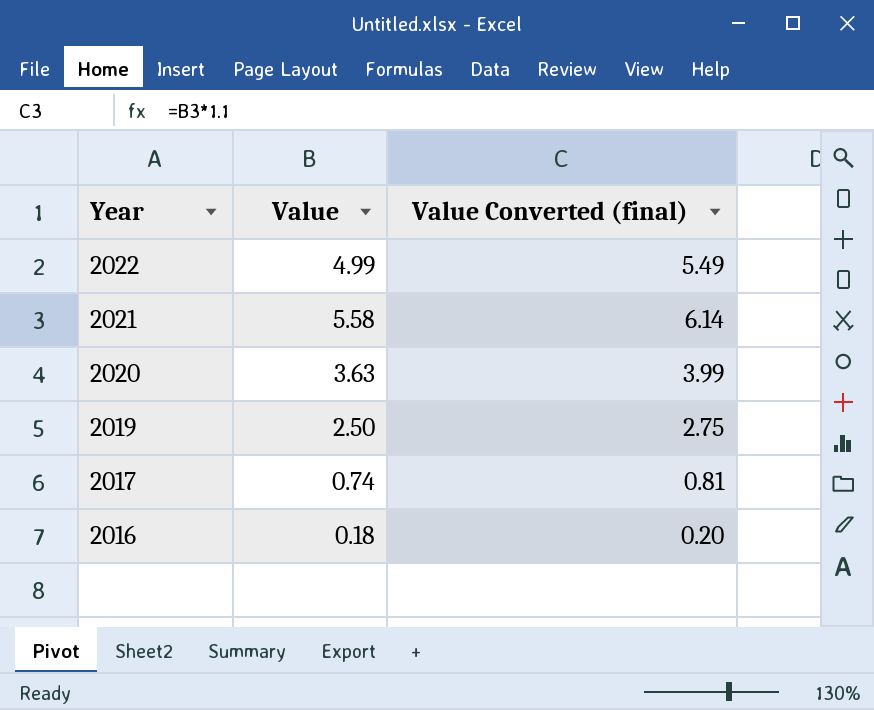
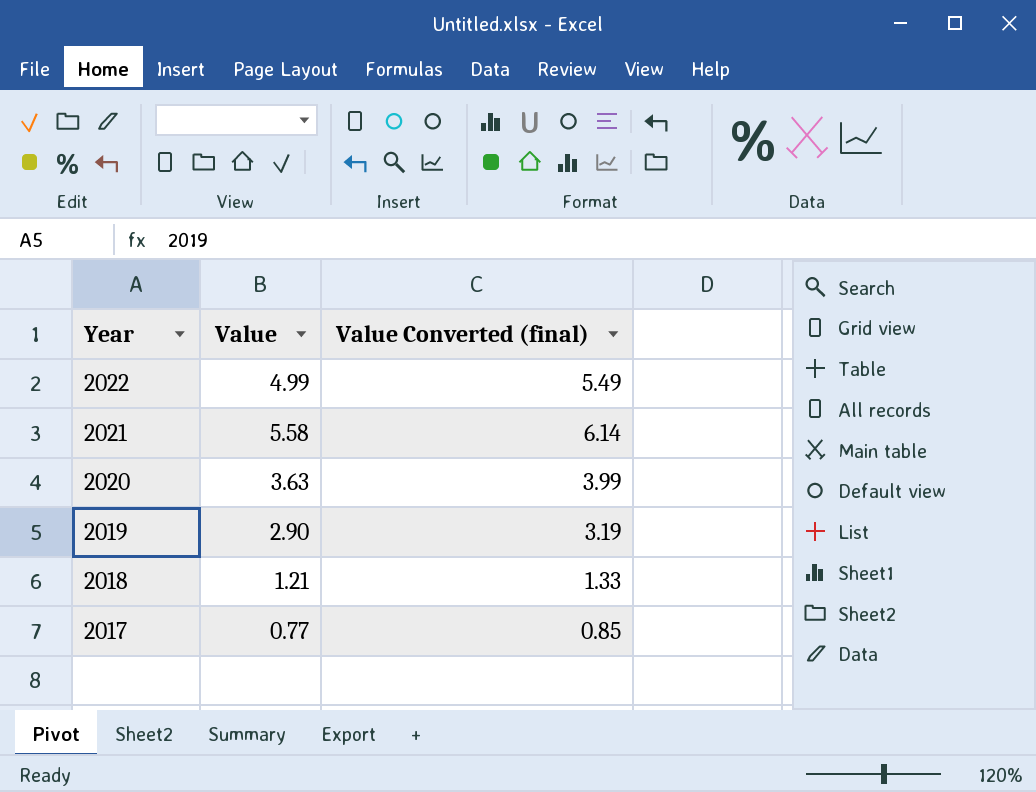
row 2016: 0.18 | 0.20 -> none
2019 | Value: 2.50 -> 2.90
2019 | Value Converted (final): 2.75 -> 3.19
row 2018: none -> 1.21 | 1.33
2017 | Value: 0.74 -> 0.77
2017 | Value Converted (final): 0.81 -> 0.85

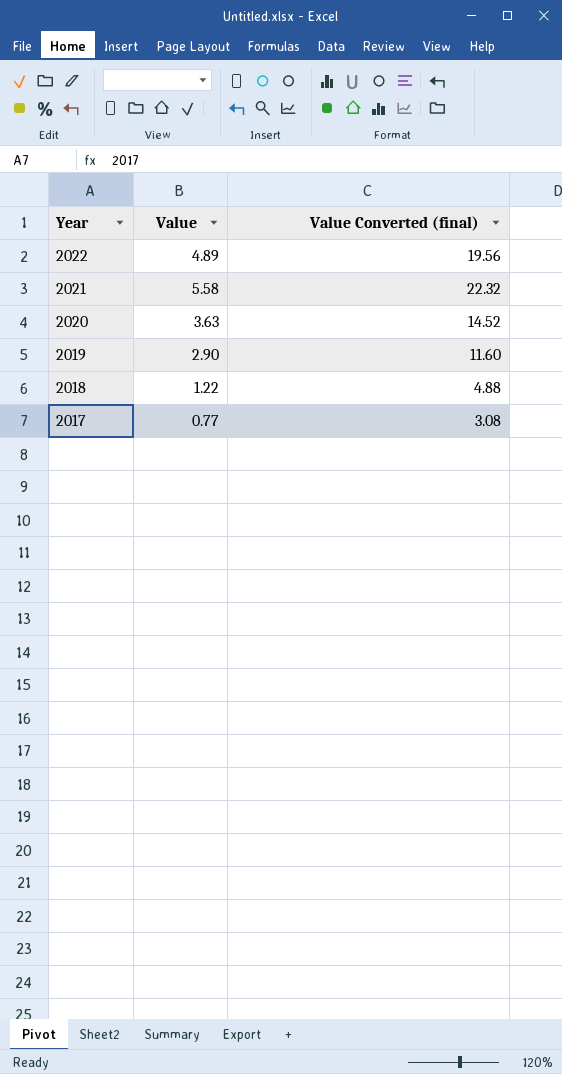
column Value Converted (final) | formula: [Value] * 1.1 -> [Value] * 4
2022 | Value: 4.99 -> 4.89
2018 | Value: 1.21 -> 1.22

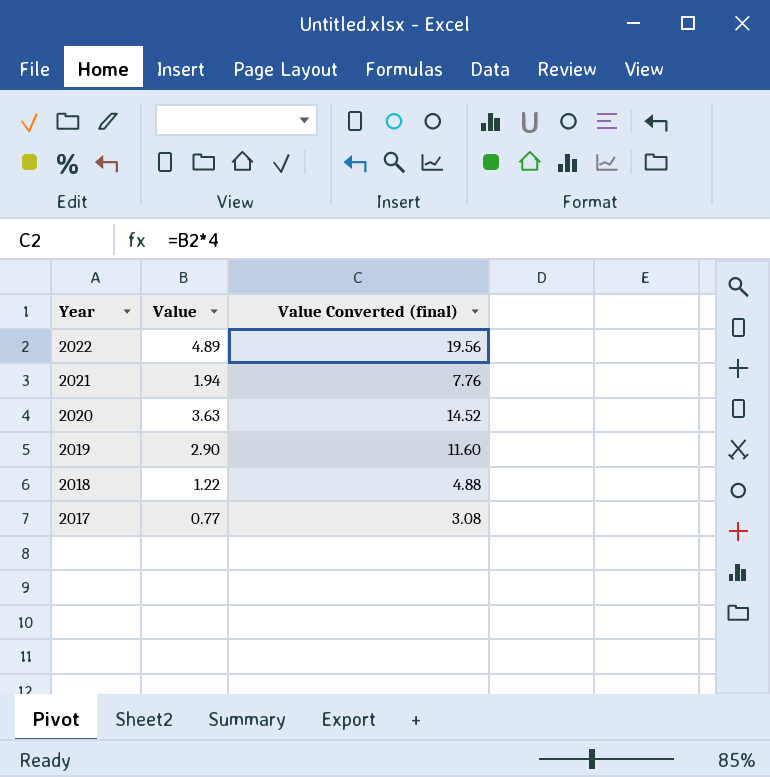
2021 | Value: 5.58 -> 1.94
2021 | Value Converted (final): 22.32 -> 7.76

